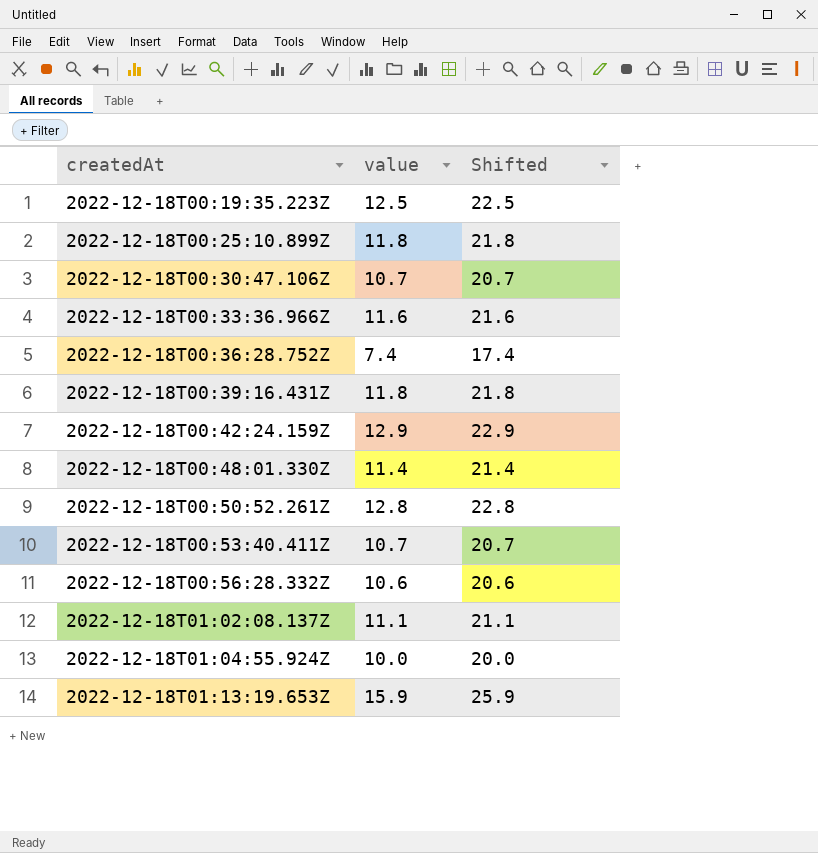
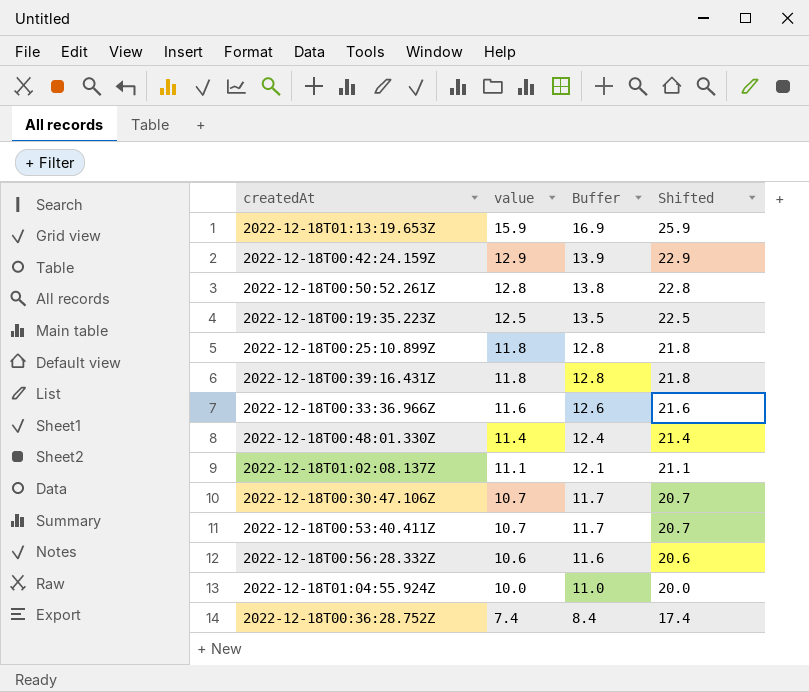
row order: createdAt ascending -> value descending
column Buffer | formula: none -> [value] + 1

